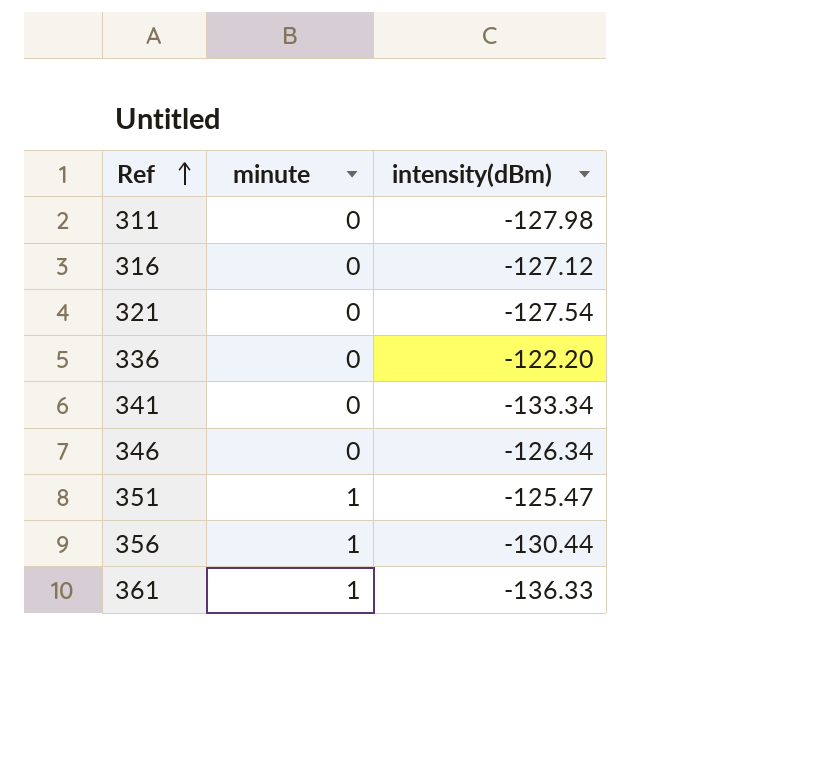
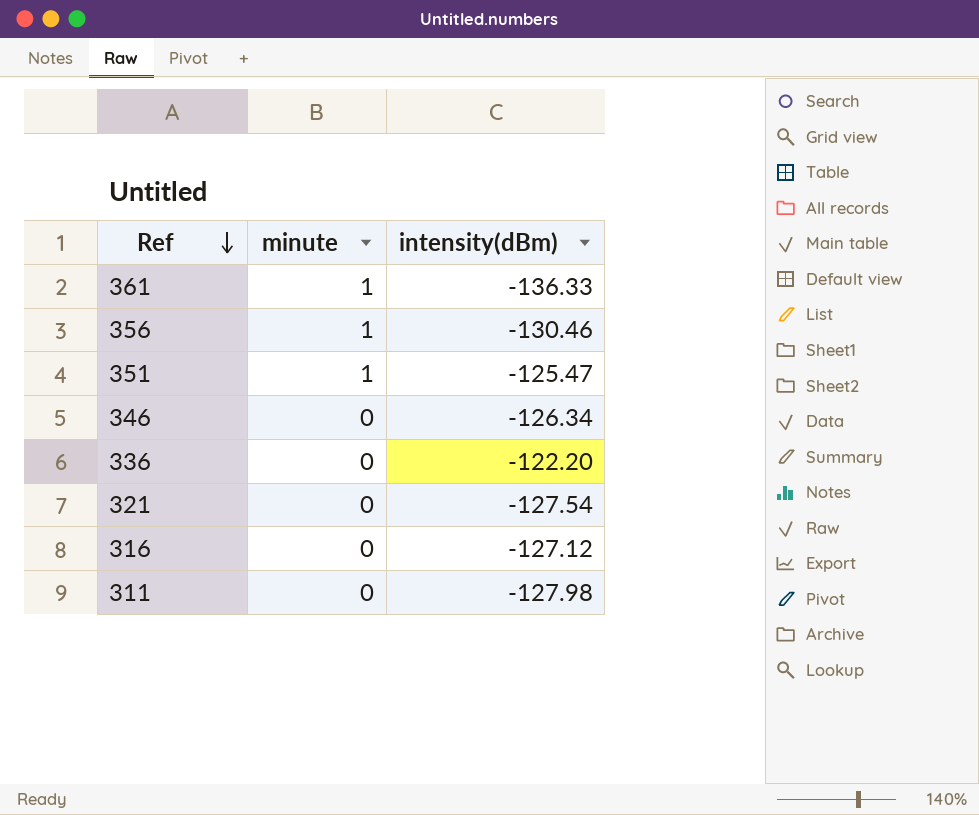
row order: Ref ascending -> Ref descending
row 341: 0 | -133.34 -> none
356 | intensity(dBm): -130.44 -> -130.46

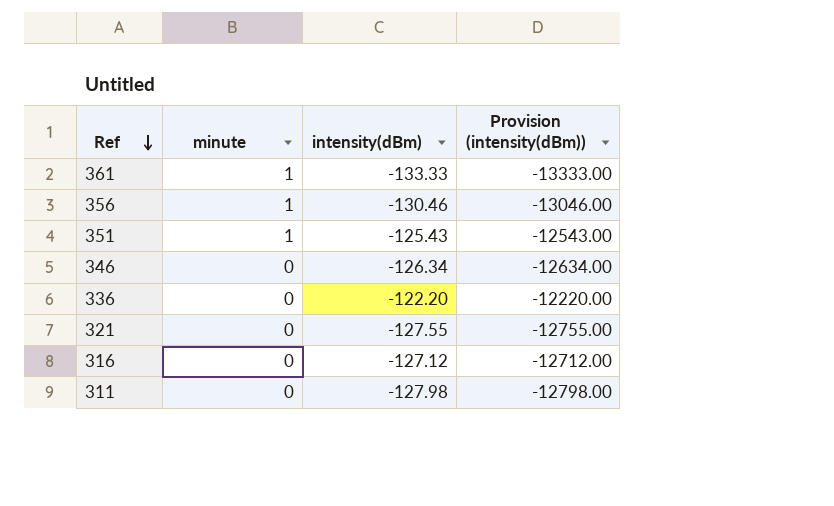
column Provision (intensity(dBm)) | formula: none -> [intensity(dBm)] * 100
361 | intensity(dBm): -136.33 -> -133.33
351 | intensity(dBm): -125.47 -> -125.43
321 | intensity(dBm): -127.54 -> -127.55

